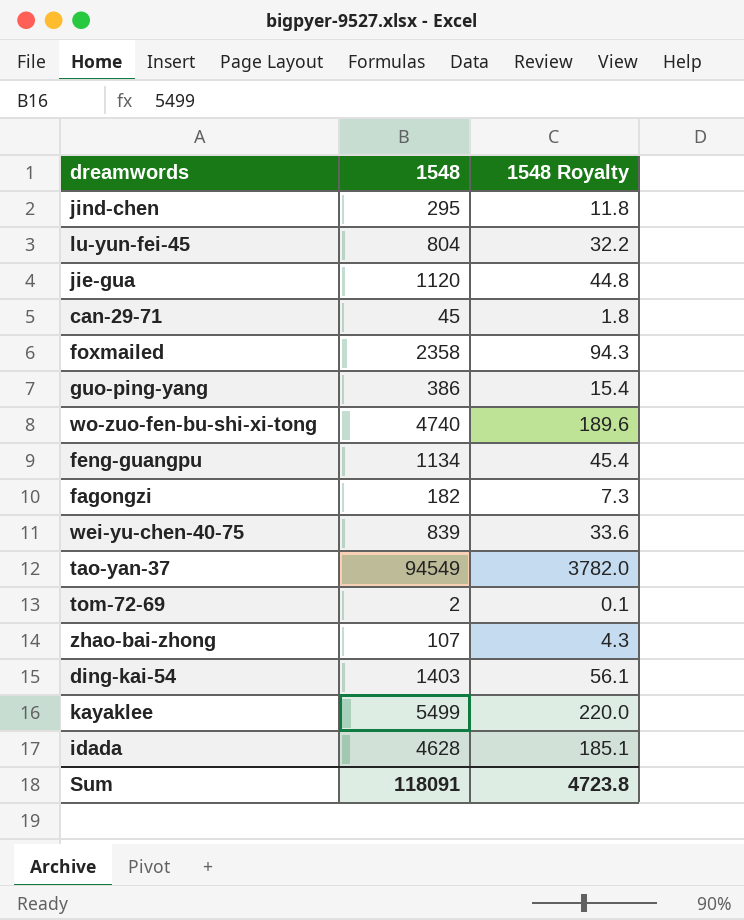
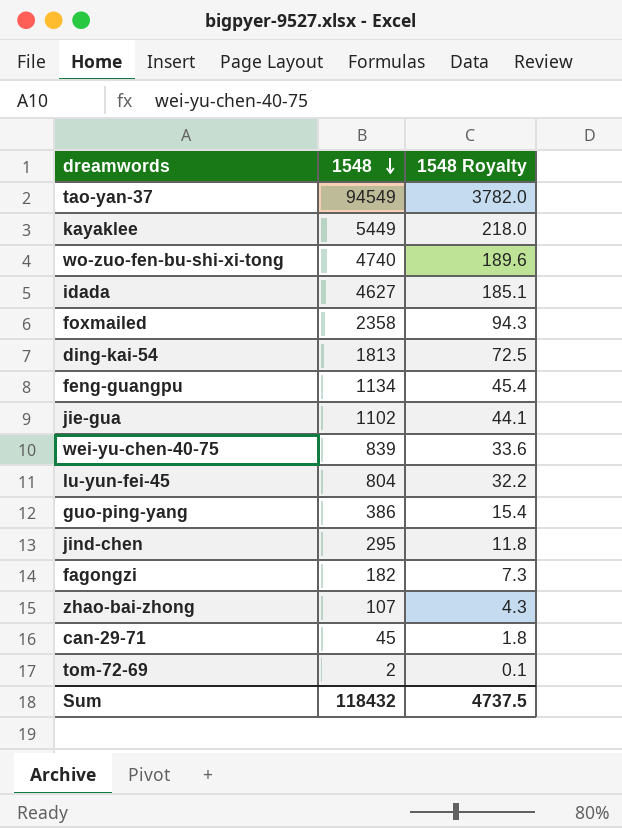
row order: none -> 1548 descending
kayaklee | 1548: 5499 -> 5449
kayaklee | 1548 Royalty: 220.0 -> 218.0
idada | 1548: 4628 -> 4627
ding-kai-54 | 1548: 1403 -> 1813
ding-kai-54 | 1548 Royalty: 56.1 -> 72.5
jie-gua | 1548: 1120 -> 1102
jie-gua | 1548 Royalty: 44.8 -> 44.1
Sum | 1548: 118091 -> 118432
Sum | 1548 Royalty: 4723.8 -> 4737.5

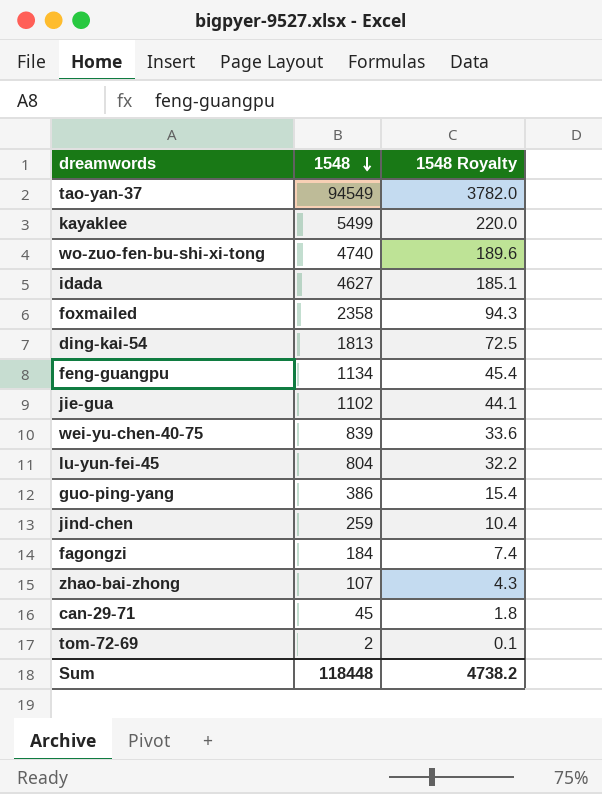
kayaklee | 1548: 5449 -> 5499
kayaklee | 1548 Royalty: 218.0 -> 220.0
jind-chen | 1548: 295 -> 259
jind-chen | 1548 Royalty: 11.8 -> 10.4
fagongzi | 1548: 182 -> 184
fagongzi | 1548 Royalty: 7.3 -> 7.4
Sum | 1548: 118432 -> 118448
Sum | 1548 Royalty: 4737.5 -> 4738.2

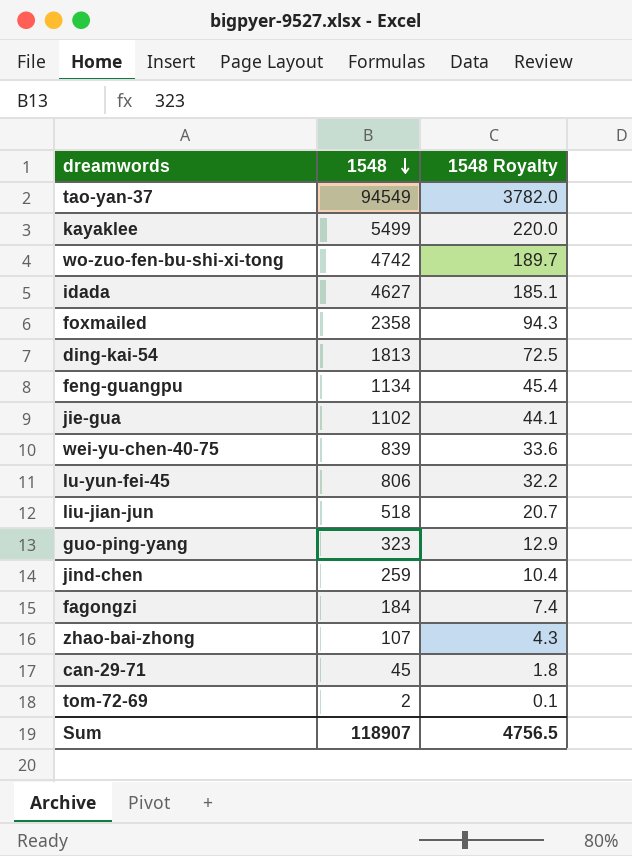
wo-zuo-fen-bu-shi-xi-tong | 1548: 4740 -> 4742
wo-zuo-fen-bu-shi-xi-tong | 1548 Royalty: 189.6 -> 189.7
lu-yun-fei-45 | 1548: 804 -> 806
row liu-jian-jun: none -> 518 | 20.7
guo-ping-yang | 1548: 386 -> 323
guo-ping-yang | 1548 Royalty: 15.4 -> 12.9
Sum | 1548: 118448 -> 118907
Sum | 1548 Royalty: 4738.2 -> 4756.5

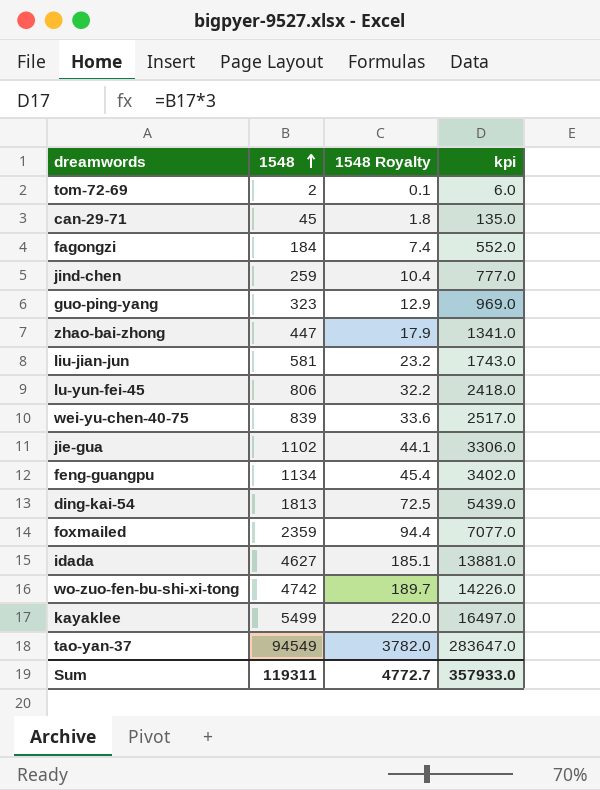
row order: 1548 descending -> 1548 ascending
column kpi | formula: none -> [1548] * 3
zhao-bai-zhong | 1548: 107 -> 447
zhao-bai-zhong | 1548 Royalty: 4.3 -> 17.9
liu-jian-jun | 1548: 518 -> 581
liu-jian-jun | 1548 Royalty: 20.7 -> 23.2
foxmailed | 1548: 2358 -> 2359
foxmailed | 1548 Royalty: 94.3 -> 94.4
Sum | 1548: 118907 -> 119311
Sum | 1548 Royalty: 4756.5 -> 4772.7

